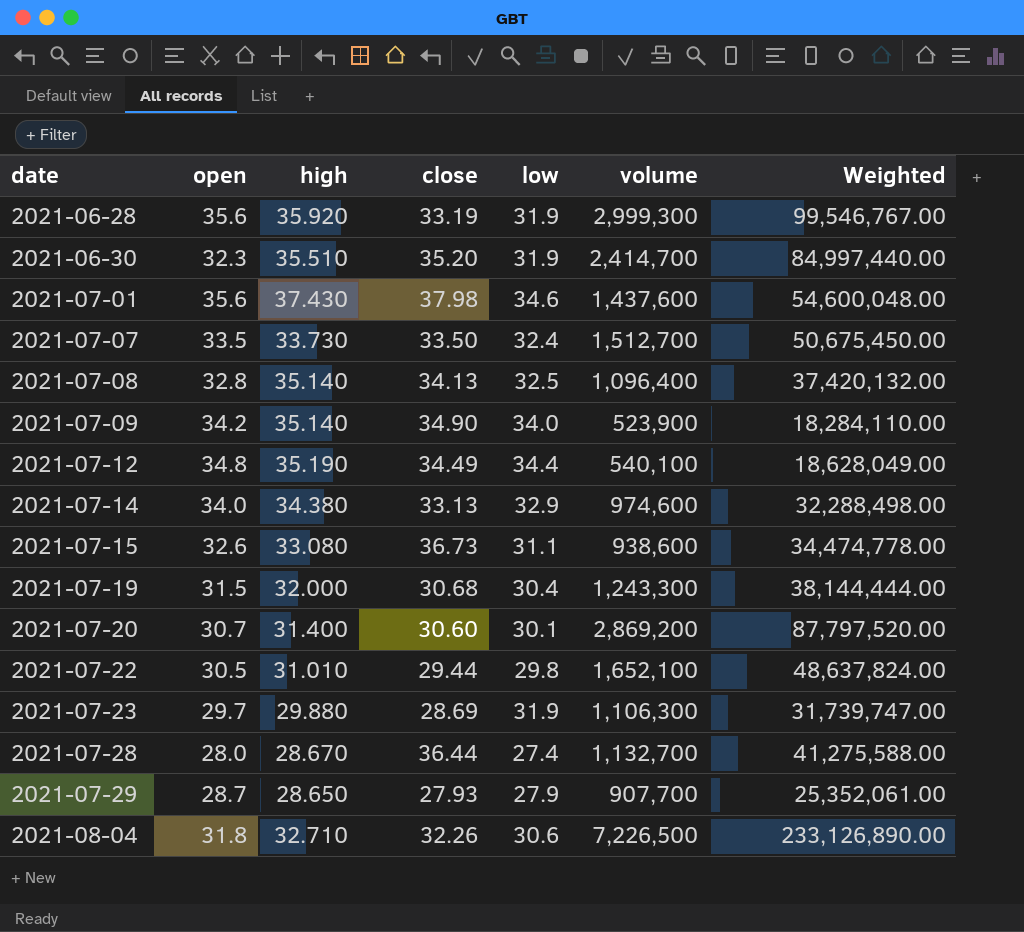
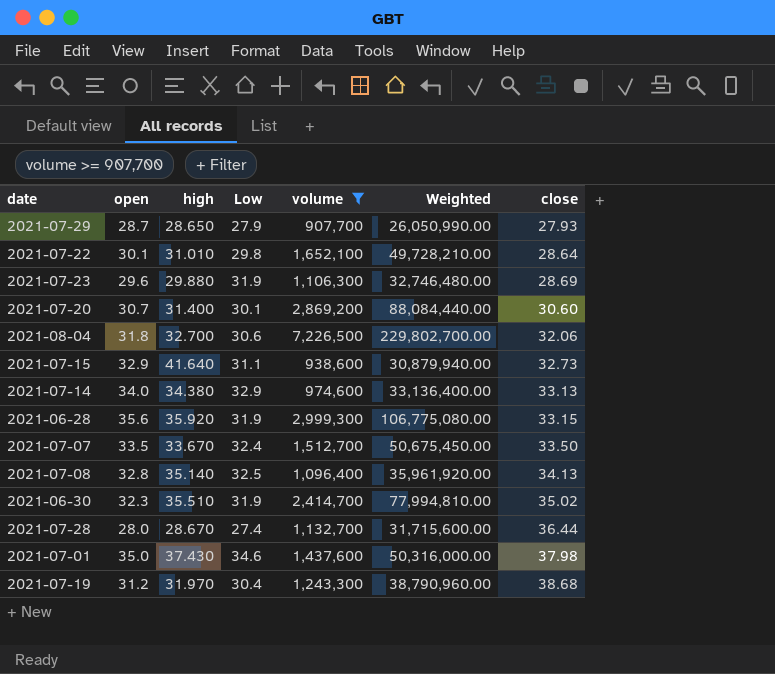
filter: none -> volume >= 907,700
row order: date ascending -> close ascending
column name: low -> Low
column Weighted | formula: [close] * [volume] -> [open] * [volume]
column close | position: 4 -> 7
2021-07-22 | open: 30.5 -> 30.1
2021-07-22 | close: 29.44 -> 28.64
2021-07-23 | open: 29.7 -> 29.6
2021-08-04 | high: 32.710 -> 32.700
2021-08-04 | close: 32.26 -> 32.06
2021-07-15 | open: 32.6 -> 32.9
2021-07-15 | high: 33.080 -> 41.640
2021-07-15 | close: 36.73 -> 32.73
2021-06-28 | close: 33.19 -> 33.15
2021-07-07 | high: 33.730 -> 33.670
2021-06-30 | close: 35.20 -> 35.02
2021-07-01 | open: 35.6 -> 35.0
2021-07-19 | open: 31.5 -> 31.2
2021-07-19 | high: 32.000 -> 31.970
2021-07-19 | close: 30.68 -> 38.68

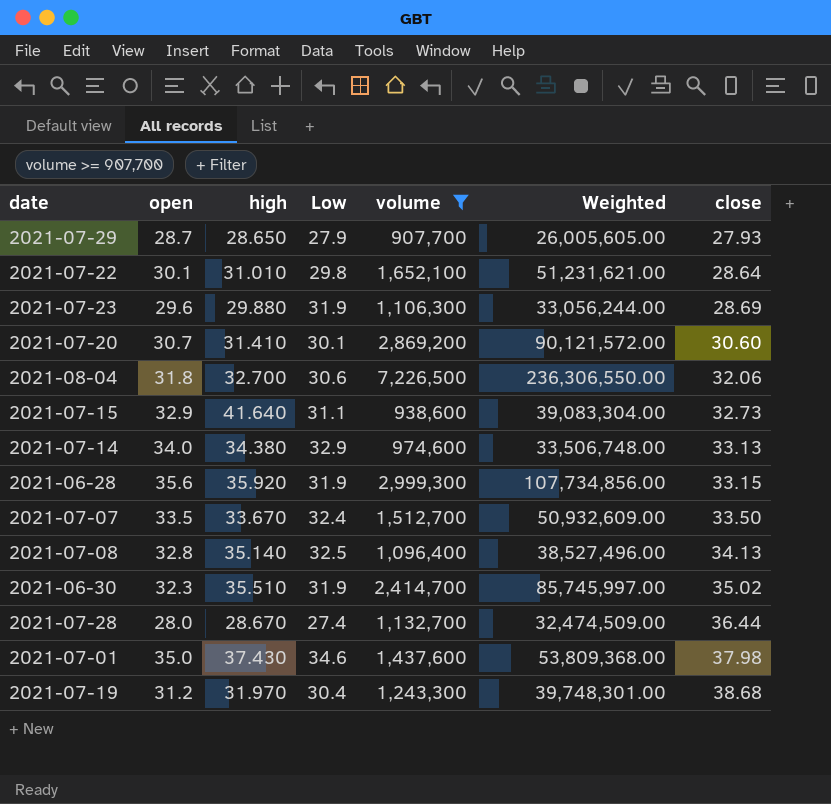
column Weighted | formula: [open] * [volume] -> [high] * [volume]
2021-07-20 | high: 31.400 -> 31.410

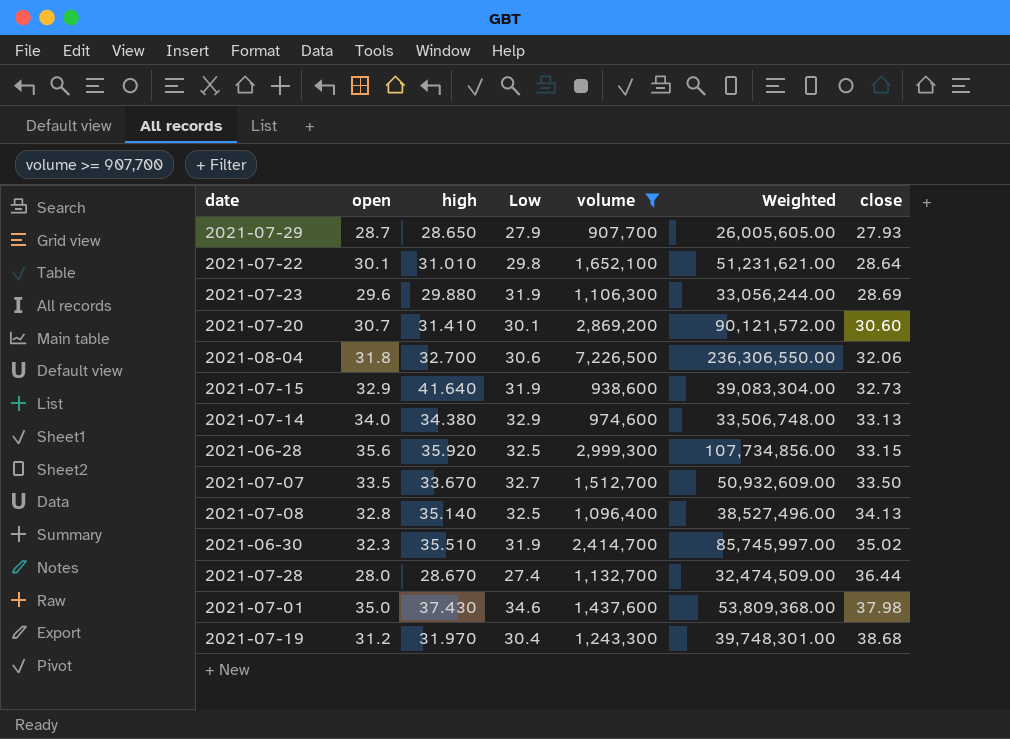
2021-07-15 | Low: 31.1 -> 31.9
2021-06-28 | Low: 31.9 -> 32.5
2021-07-07 | Low: 32.4 -> 32.7

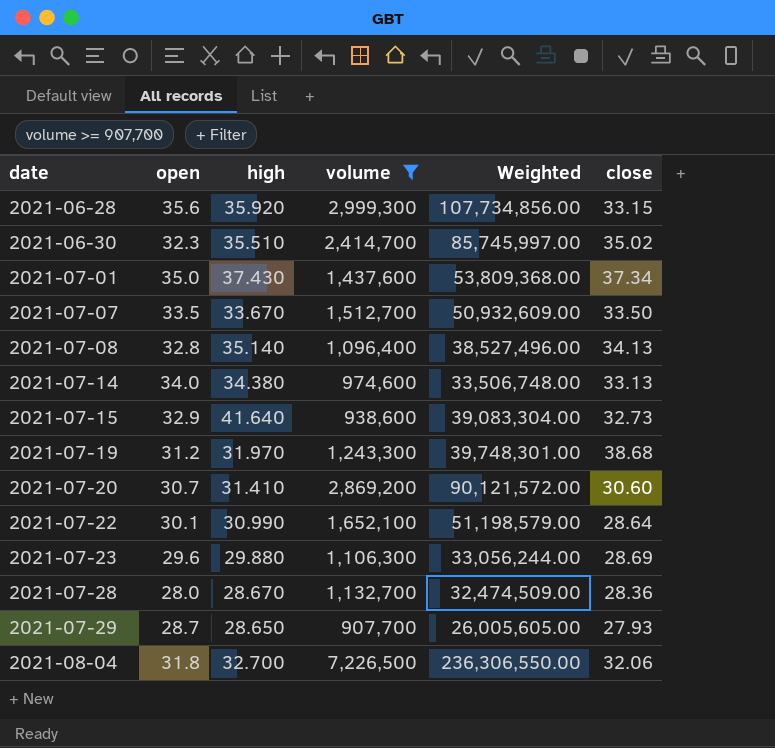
row order: close ascending -> date ascending
column Low | position: 4 -> none
2021-07-01 | close: 37.98 -> 37.34
2021-07-22 | high: 31.010 -> 30.990
2021-07-22 | Weighted: 51,231,621.00 -> 51,198,579.00
2021-07-28 | close: 36.44 -> 28.36

